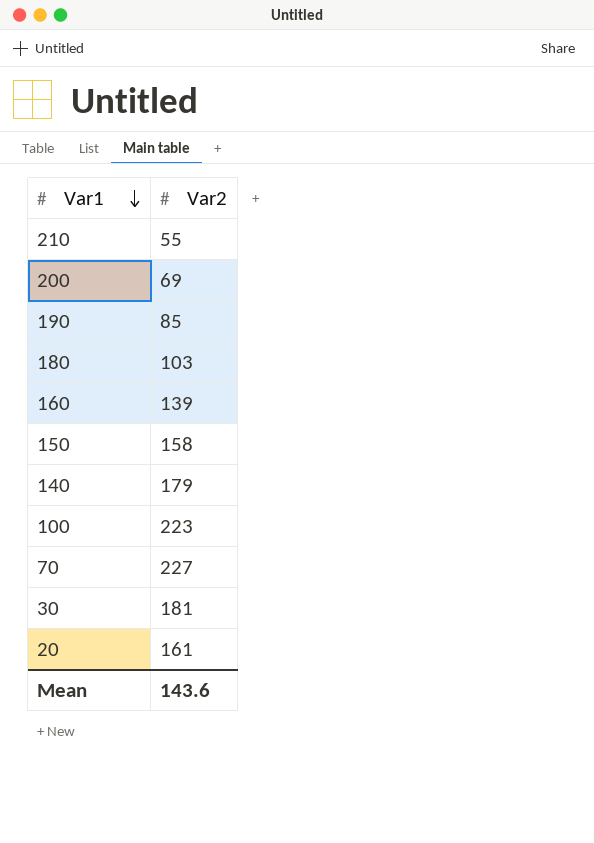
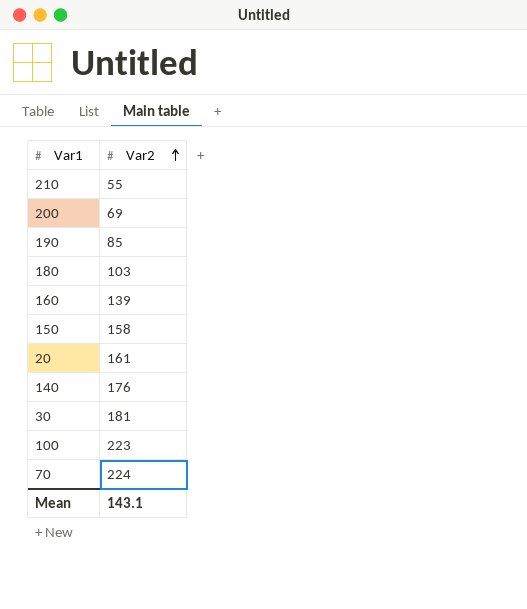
row order: Var1 descending -> Var2 ascending
140 | Var2: 179 -> 176
70 | Var2: 227 -> 224
Mean | Var2: 143.6 -> 143.1

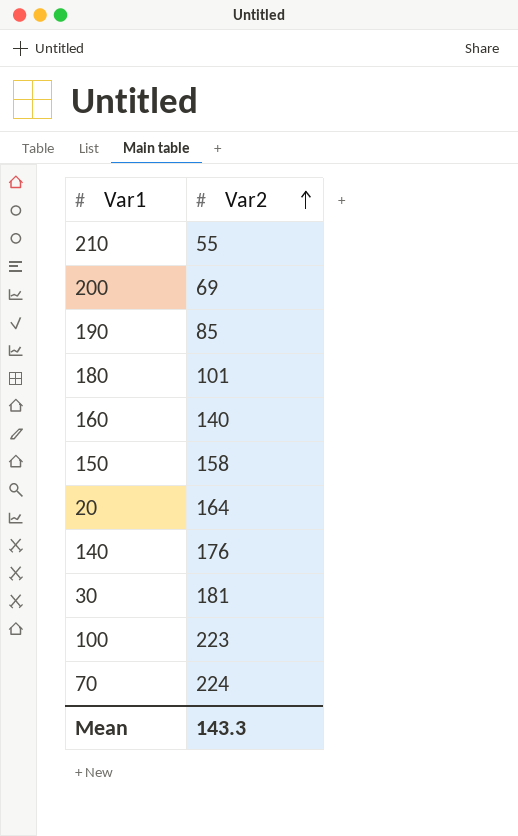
180 | Var2: 103 -> 101
160 | Var2: 139 -> 140
20 | Var2: 161 -> 164
Mean | Var2: 143.1 -> 143.3

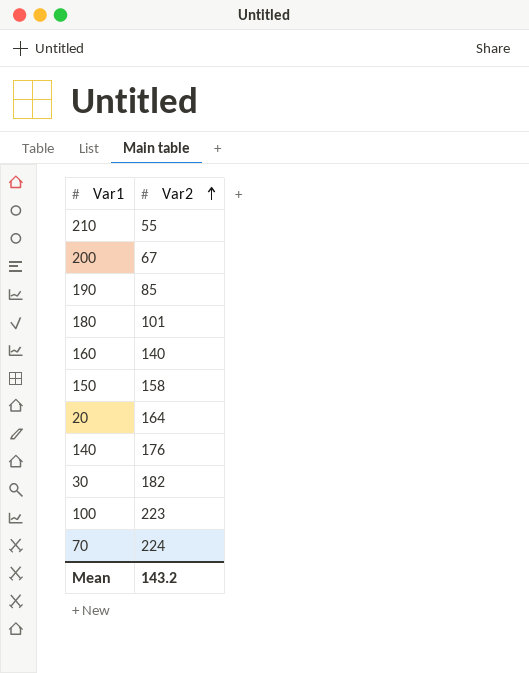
200 | Var2: 69 -> 67
30 | Var2: 181 -> 182
Mean | Var2: 143.3 -> 143.2

